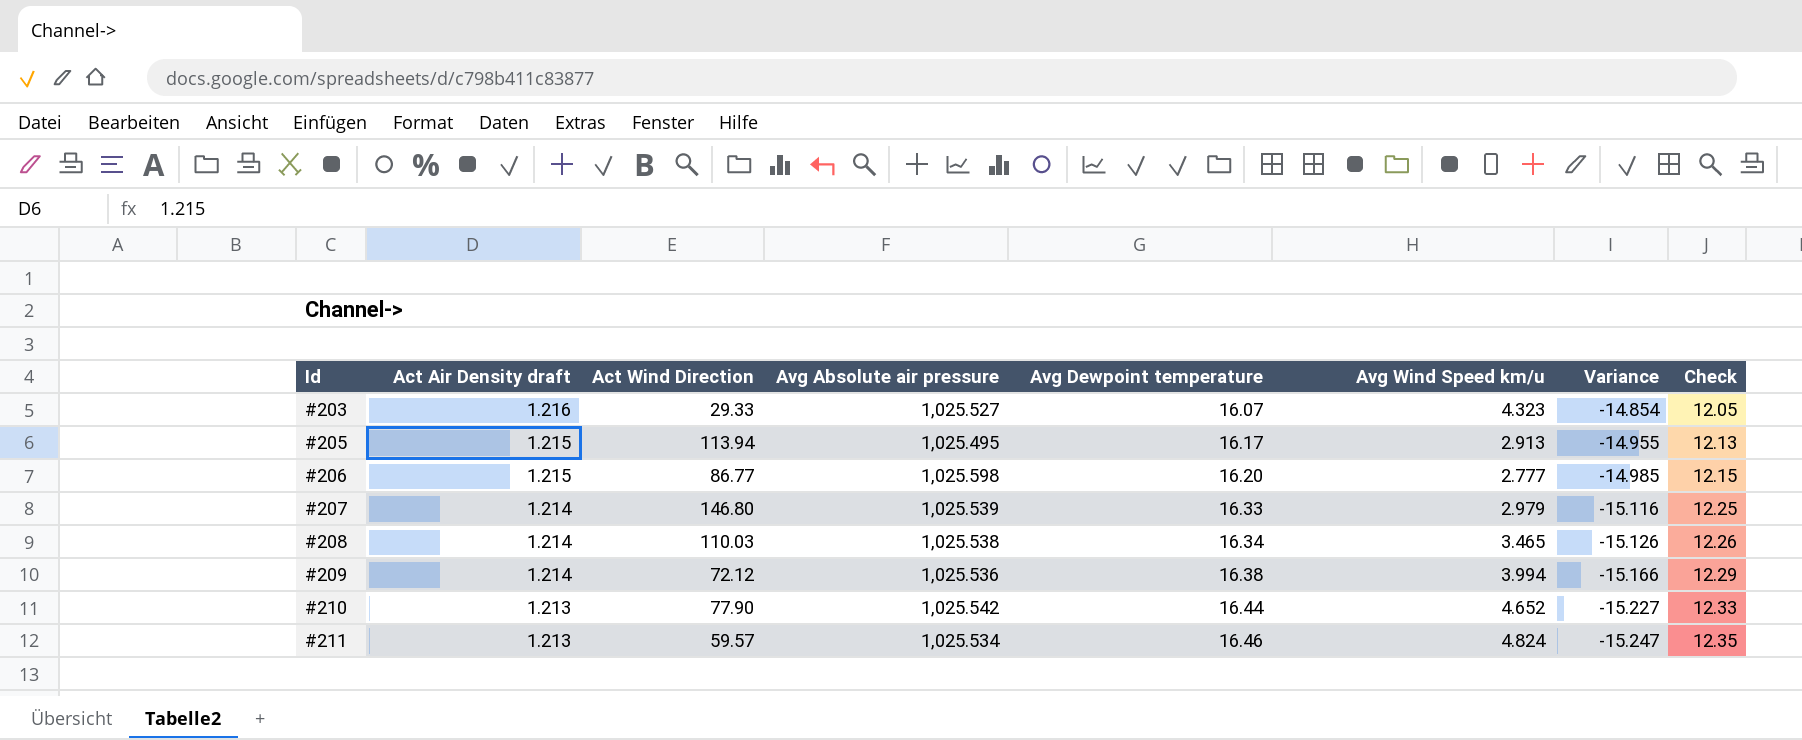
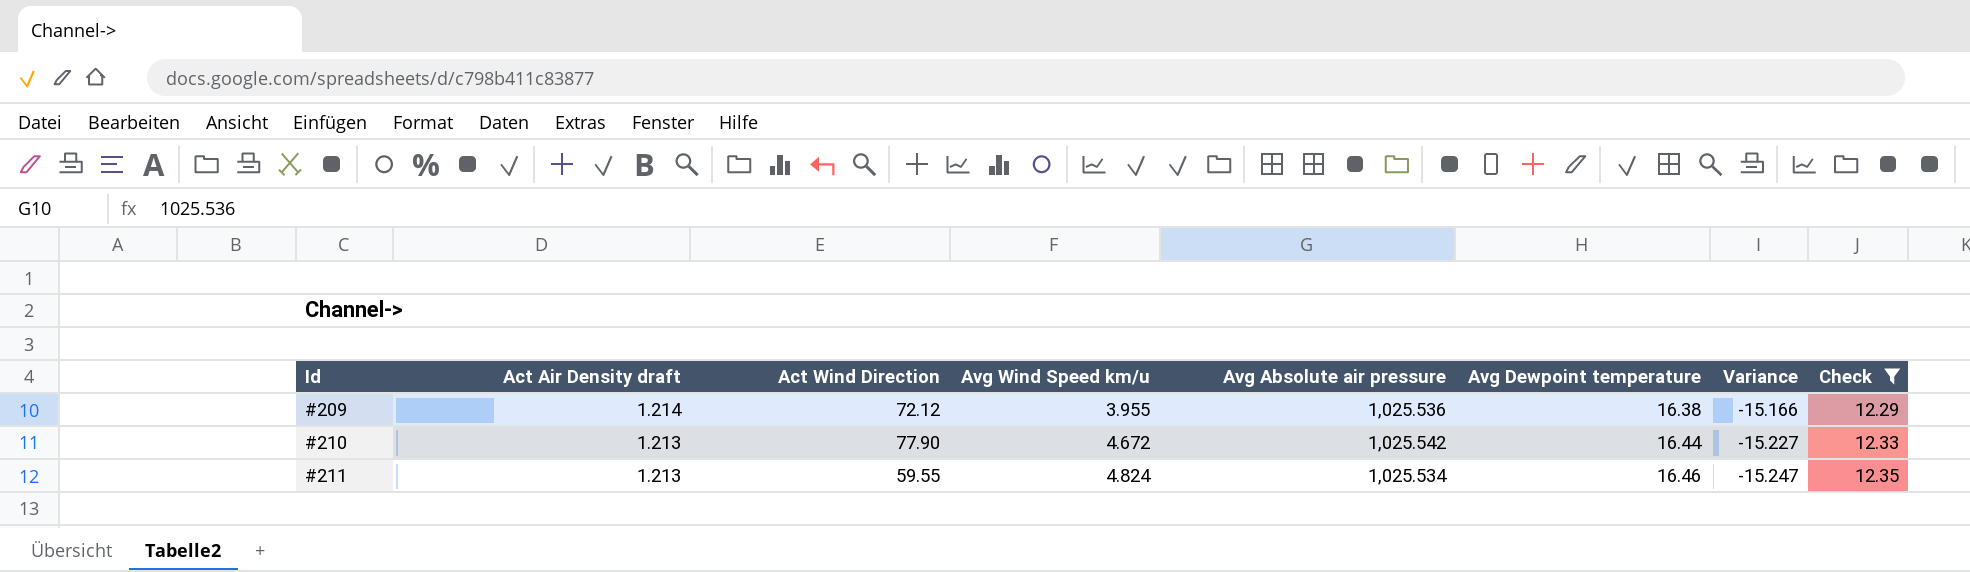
filter: none -> Check >= 12.29
column Avg Wind Speed km/u | position: 6 -> 4
#209 | Avg Wind Speed km/u: 3.994 -> 3.955
#210 | Avg Wind Speed km/u: 4.652 -> 4.672
#211 | Act Wind Direction: 59.57 -> 59.55

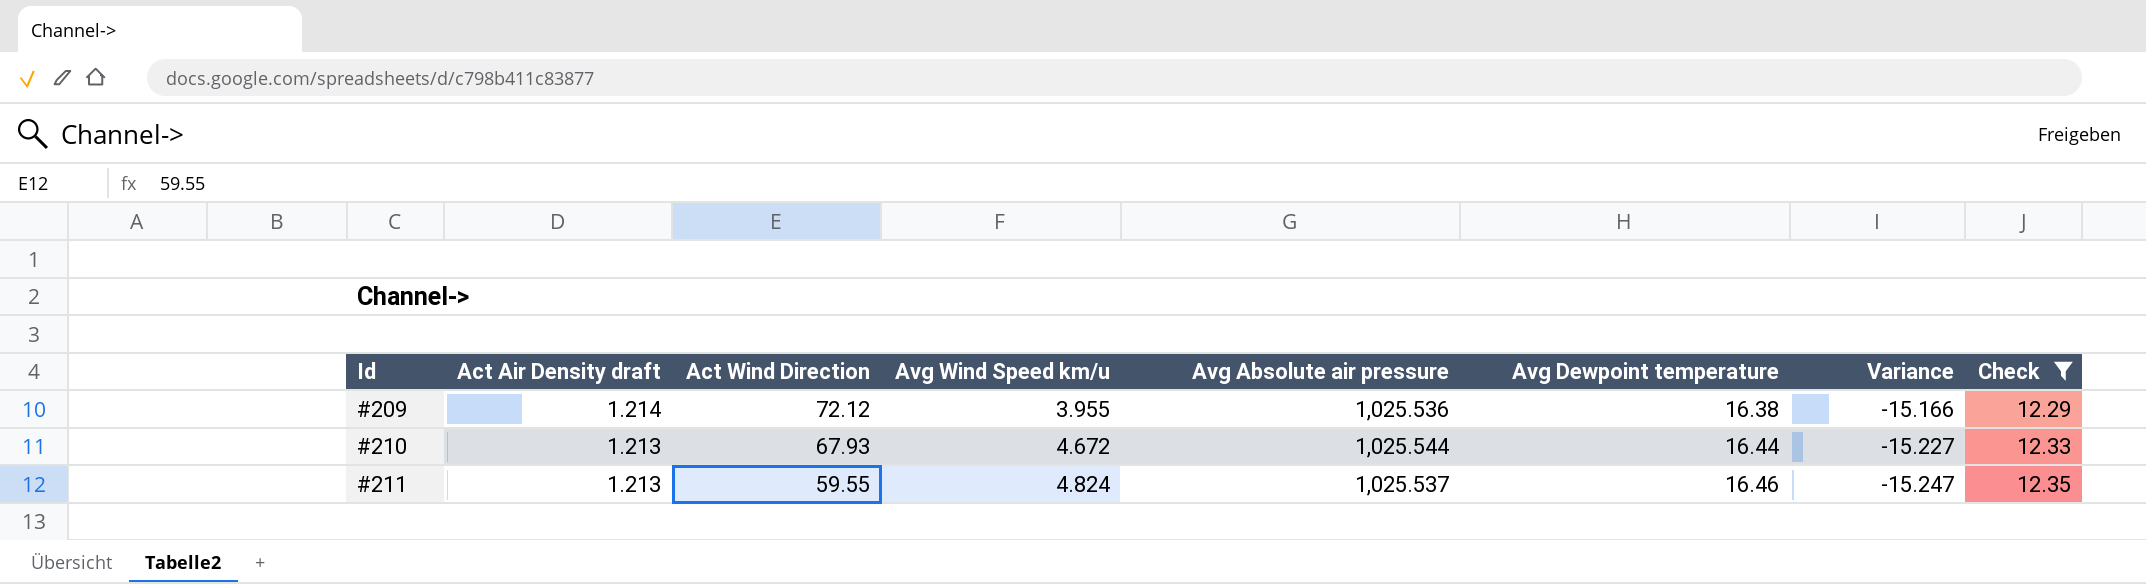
#210 | Act Wind Direction: 77.90 -> 67.93
#210 | Avg Absolute air pressure: 1,025.542 -> 1,025.544
#211 | Avg Absolute air pressure: 1,025.534 -> 1,025.537

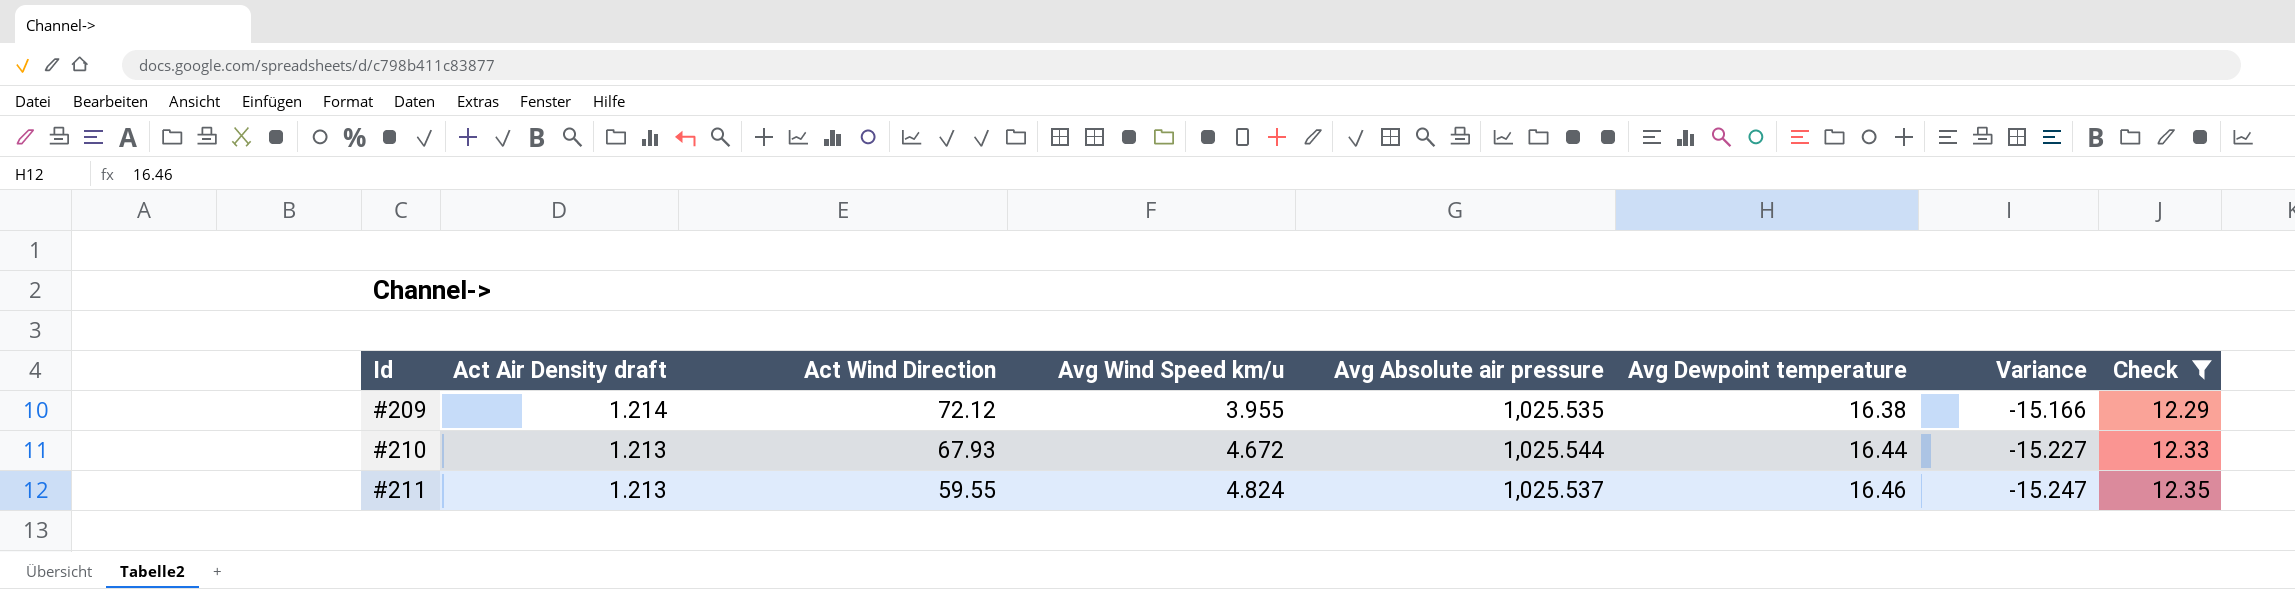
#209 | Avg Absolute air pressure: 1,025.536 -> 1,025.535

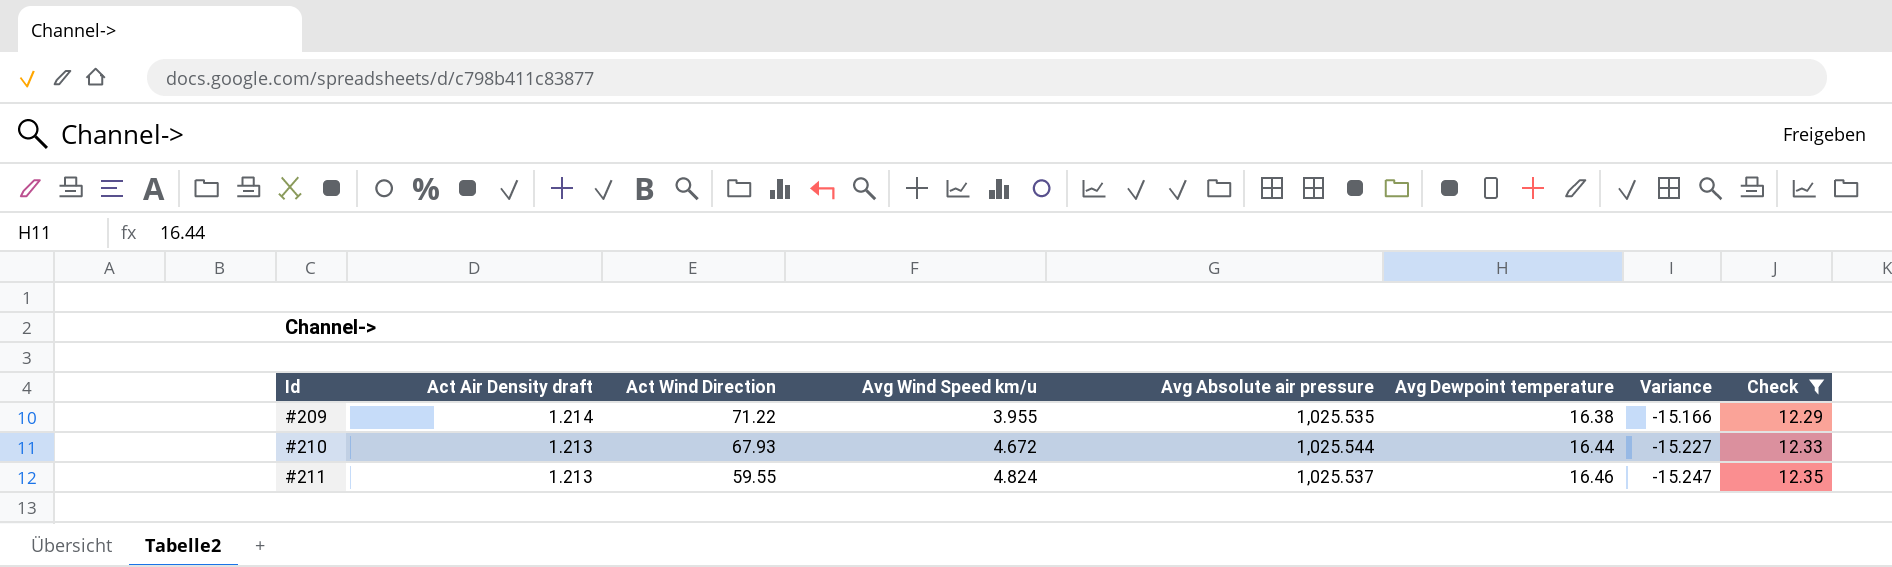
#209 | Act Wind Direction: 72.12 -> 71.22

